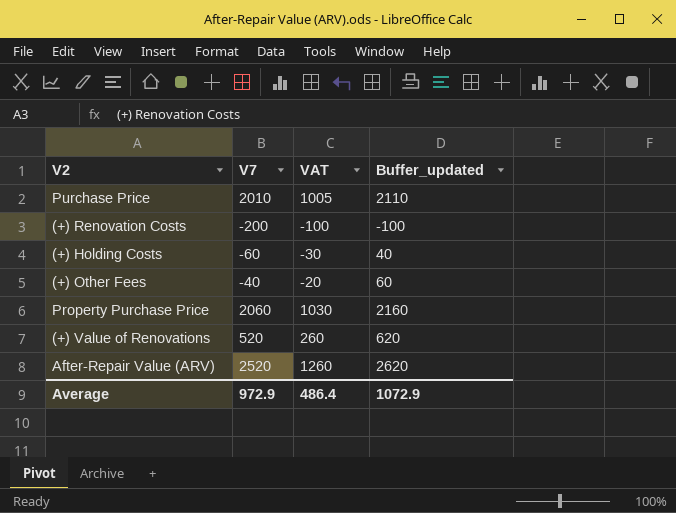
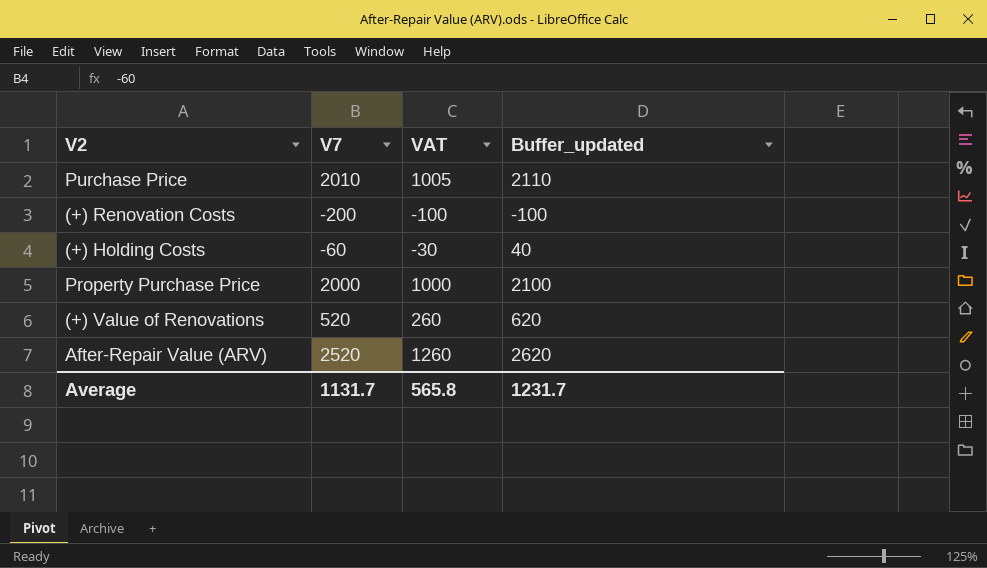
row (+) Other Fees: -40 | -20 | 60 -> none
Property Purchase Price | V7: 2060 -> 2000
Property Purchase Price | VAT: 1030 -> 1000
Property Purchase Price | Buffer_updated: 2160 -> 2100
Average | V7: 972.9 -> 1131.7
Average | VAT: 486.4 -> 565.8
Average | Buffer_updated: 1072.9 -> 1231.7

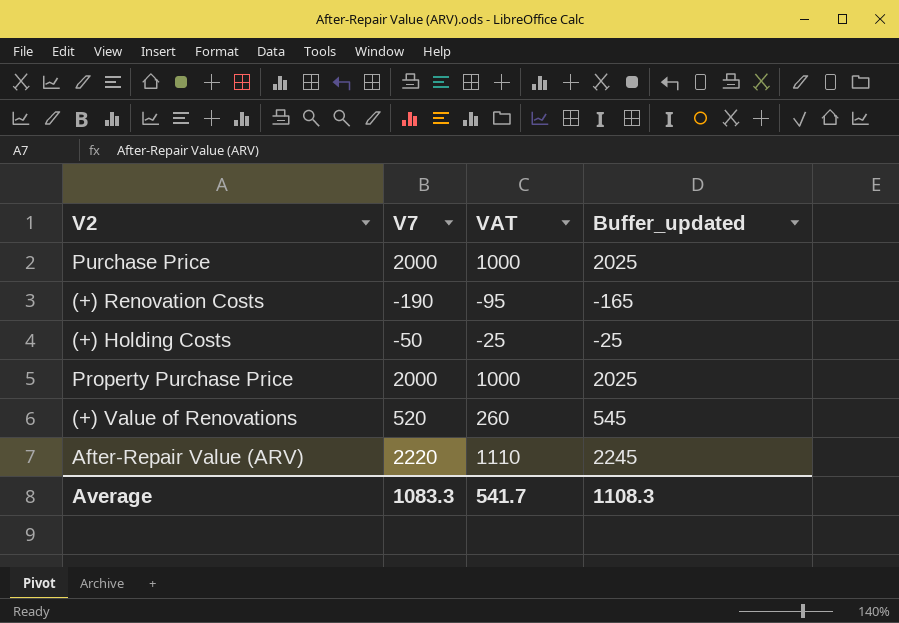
column Buffer_updated | formula: [V7] + 100 -> [V7] + 25
Purchase Price | V7: 2010 -> 2000
Purchase Price | VAT: 1005 -> 1000
(+) Renovation Costs | V7: -200 -> -190
(+) Renovation Costs | VAT: -100 -> -95
(+) Holding Costs | V7: -60 -> -50
(+) Holding Costs | VAT: -30 -> -25
After-Repair Value (ARV) | V7: 2520 -> 2220
After-Repair Value (ARV) | VAT: 1260 -> 1110
Average | V7: 1131.7 -> 1083.3
Average | VAT: 565.8 -> 541.7
Average | Buffer_updated: 1231.7 -> 1108.3

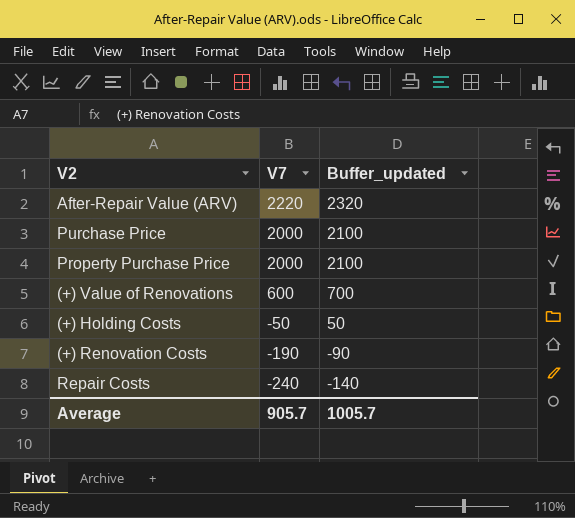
row order: none -> V7 descending
column VAT | formula: [V7] * 0.5 -> none
column Buffer_updated | formula: [V7] + 25 -> [V7] + 100
(+) Value of Renovations | V7: 520 -> 600
row Repair Costs: none -> -240 | -140
Average | V7: 1083.3 -> 905.7
Average | Buffer_updated: 1108.3 -> 1005.7

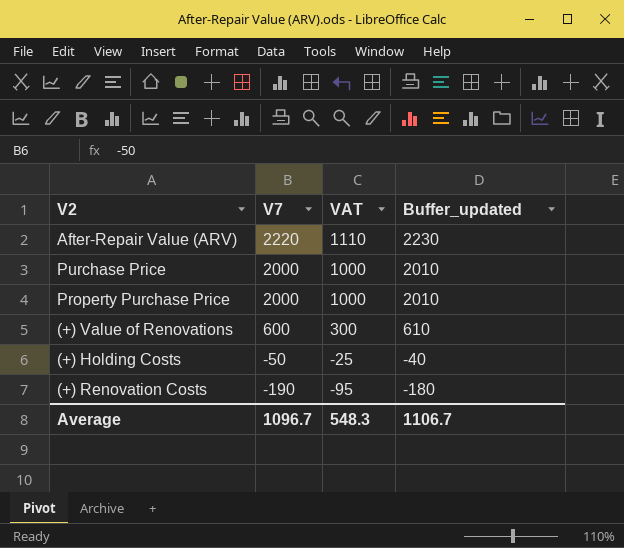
column VAT | formula: none -> [V7] * 0.5
column Buffer_updated | formula: [V7] + 100 -> [V7] + 10
row Repair Costs: -240 | -140 -> none
Average | V7: 905.7 -> 1096.7
Average | Buffer_updated: 1005.7 -> 1106.7

